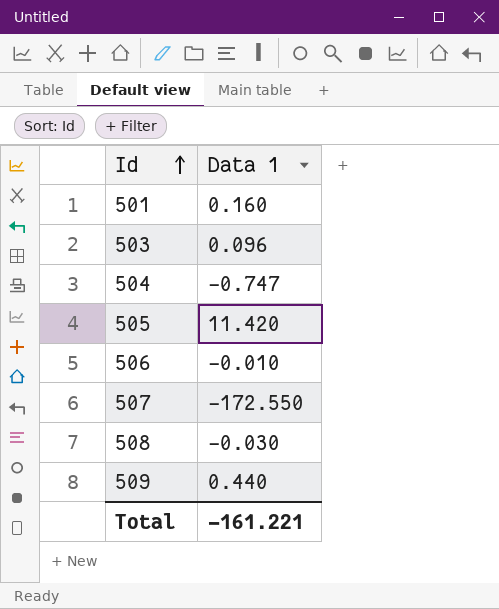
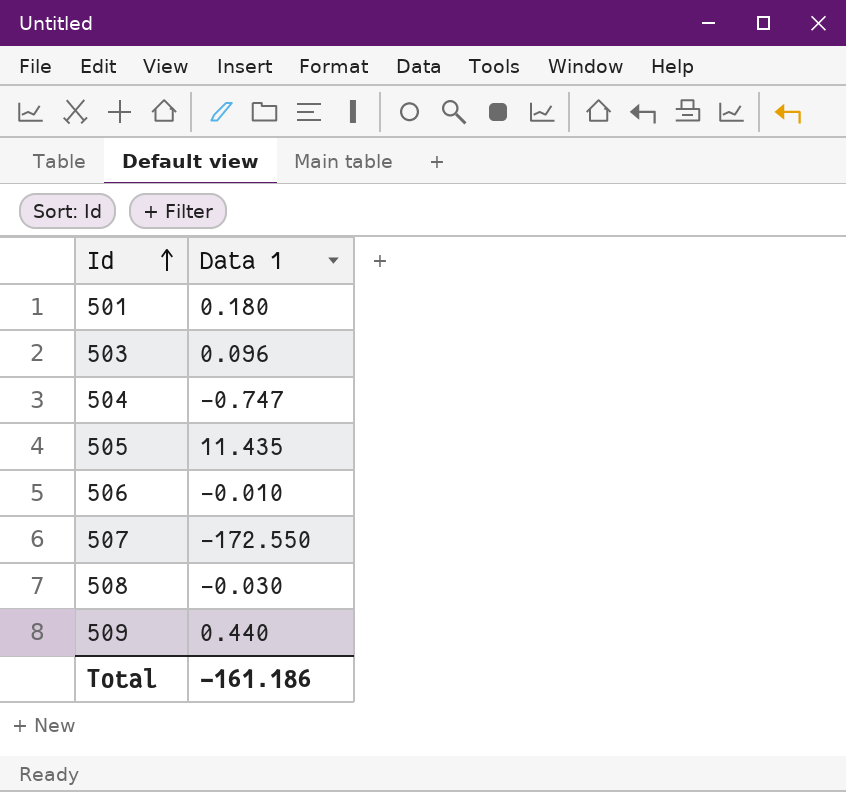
501 | Data 1: 0.160 -> 0.180
505 | Data 1: 11.420 -> 11.435
Total | Data 1: -161.221 -> -161.186

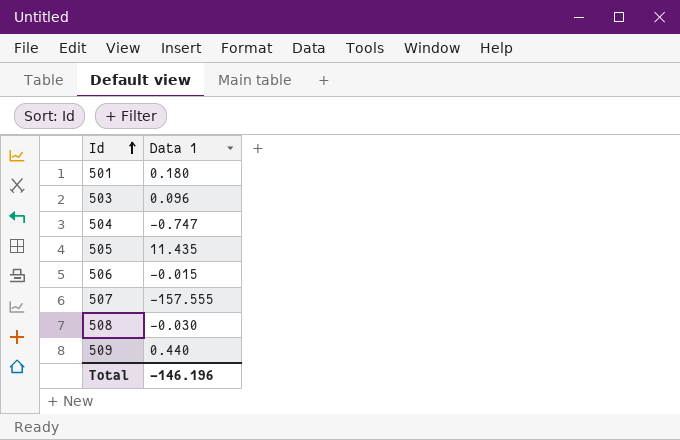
506 | Data 1: -0.010 -> -0.015
507 | Data 1: -172.550 -> -157.555
Total | Data 1: -161.186 -> -146.196

